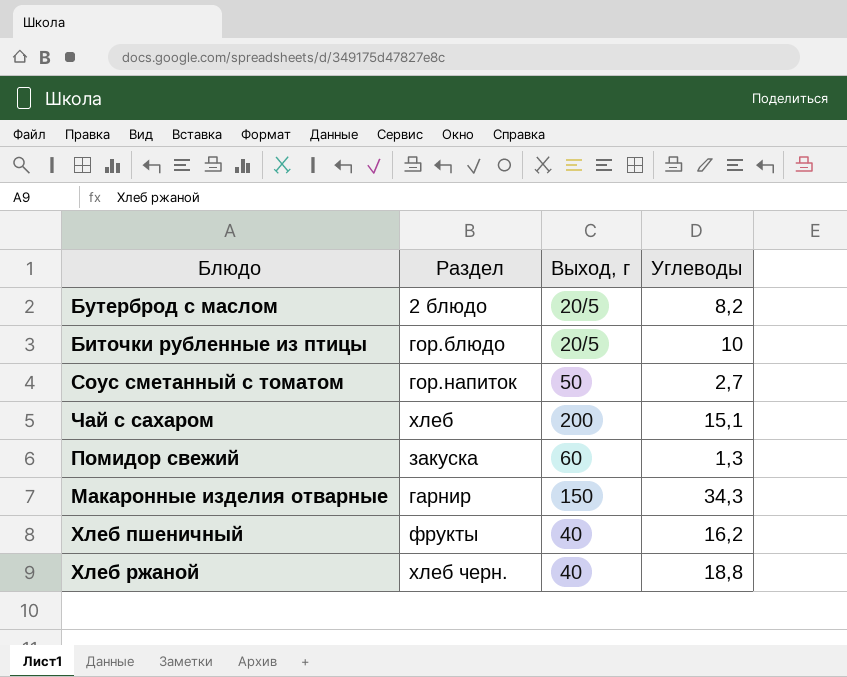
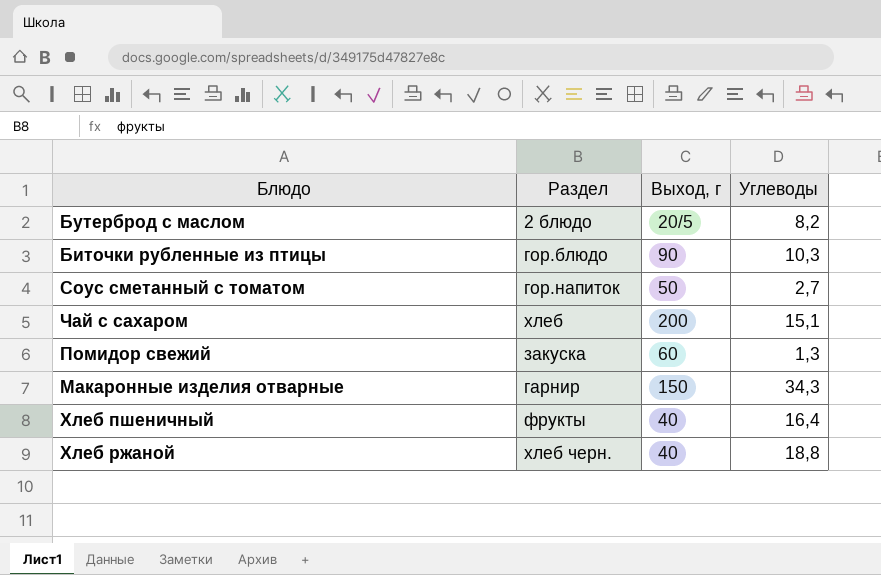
Биточки рубленные из птицы | Выход, г: 20/5 -> 90
Биточки рубленные из птицы | Углеводы: 10 -> 10,3
Хлеб пшеничный | Углеводы: 16,2 -> 16,4

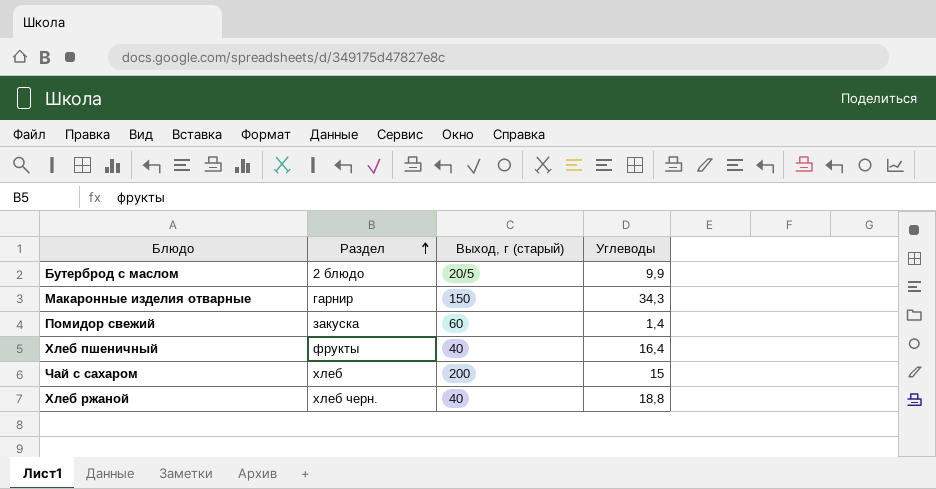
row order: none -> Раздел ascending
column name: Выход, г -> Выход, г (старый)
row Биточки рубленные из птицы: гор.блюдо | 90 | 10,3 -> none
row Соус сметанный с томатом: гор.напиток | 50 | 2,7 -> none
Бутерброд с маслом | Углеводы: 8,2 -> 9,9
Помидор свежий | Углеводы: 1,3 -> 1,4
Чай с сахаром | Углеводы: 15,1 -> 15

